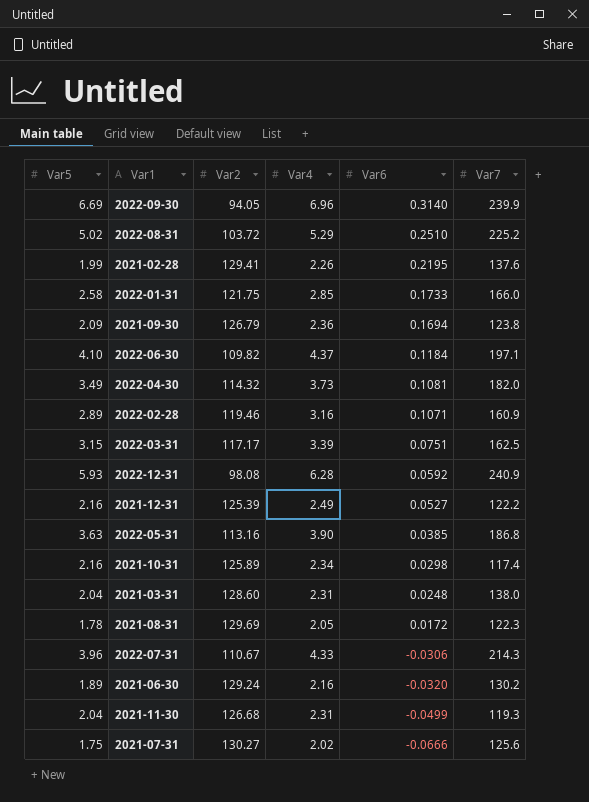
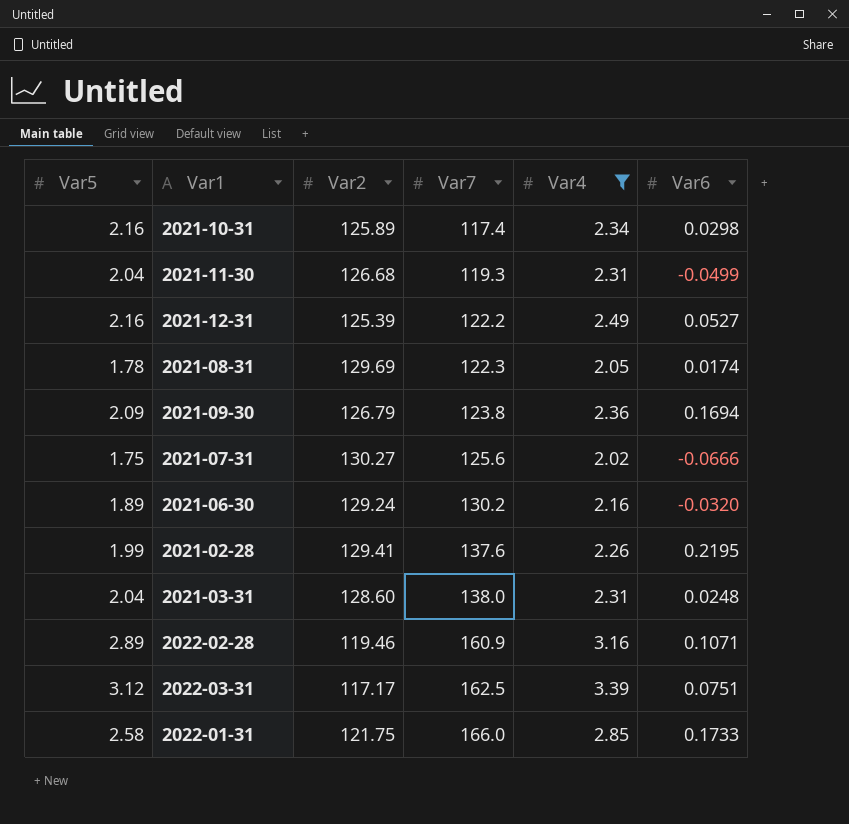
filter: none -> Var4 <= 3.39
row order: Var6 descending -> Var7 ascending
column Var7 | position: 6 -> 4
2021-08-31 | Var6: 0.0172 -> 0.0174
2022-03-31 | Var5: 3.15 -> 3.12

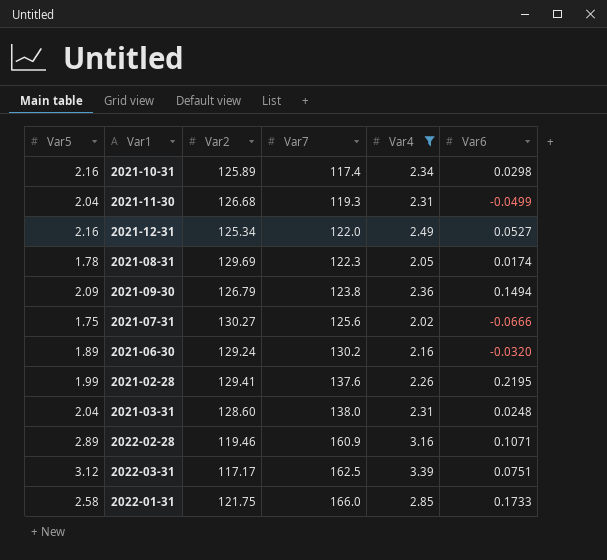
2021-12-31 | Var2: 125.39 -> 125.34
2021-12-31 | Var7: 122.2 -> 122.0
2021-09-30 | Var6: 0.1694 -> 0.1494

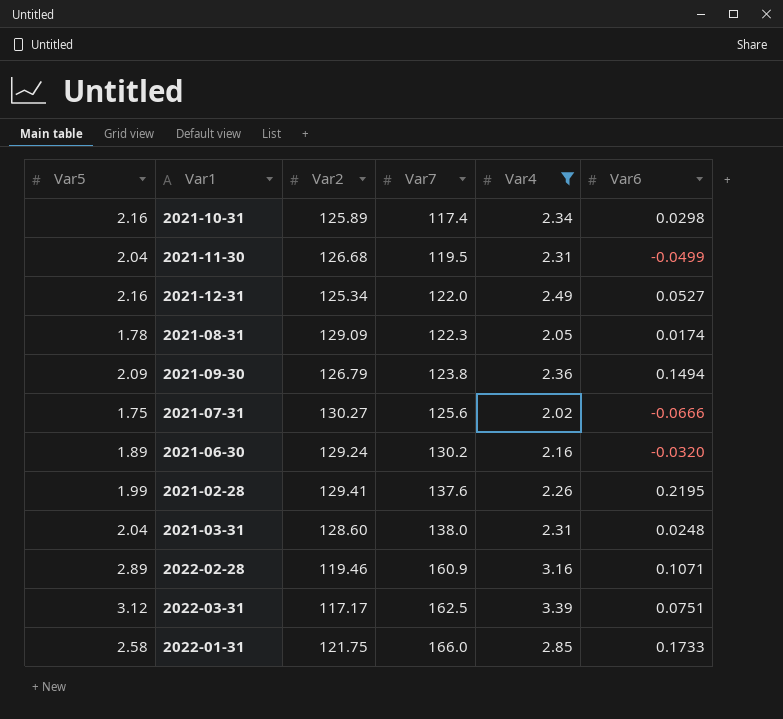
2021-11-30 | Var7: 119.3 -> 119.5
2021-08-31 | Var2: 129.69 -> 129.09

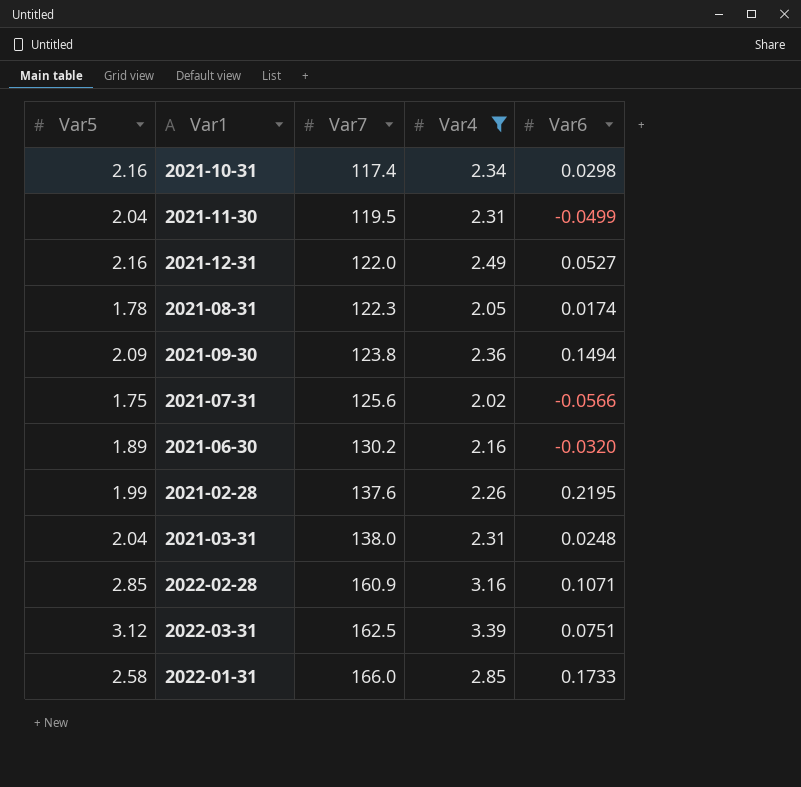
column Var2 | position: 3 -> none
2021-07-31 | Var6: -0.0666 -> -0.0566
2022-02-28 | Var5: 2.89 -> 2.85

